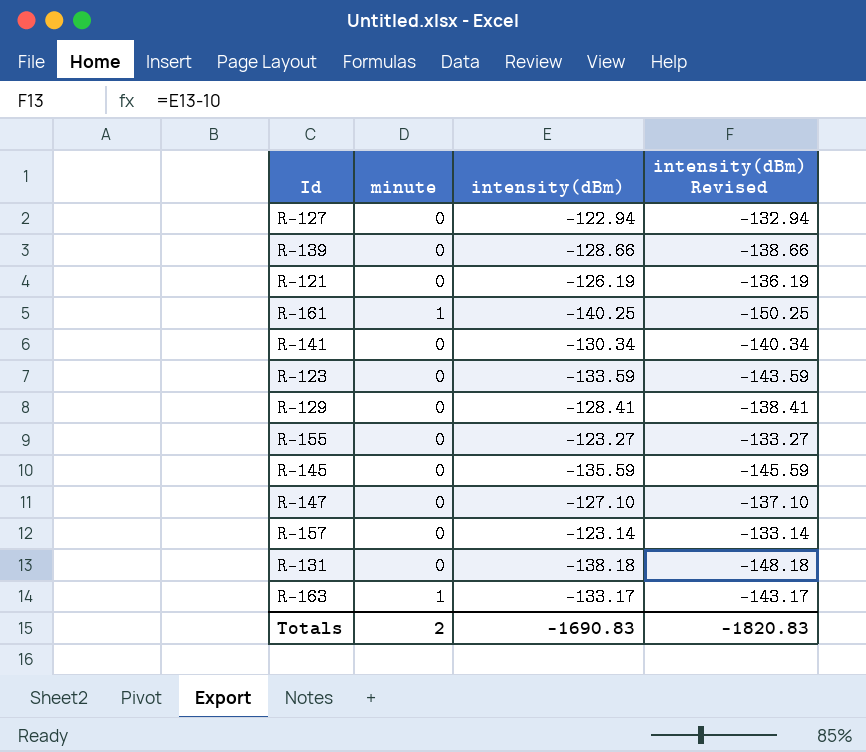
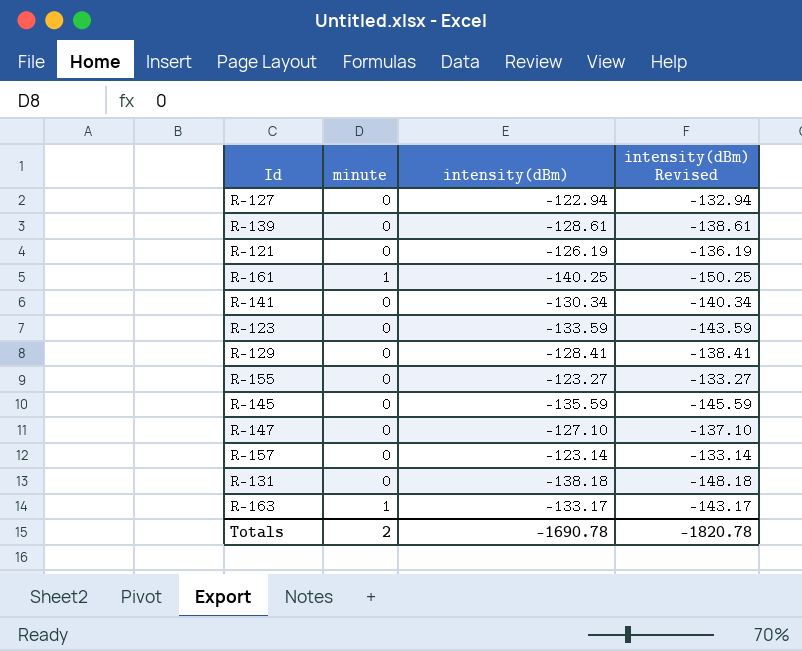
R-139 | intensity(dBm): -128.66 -> -128.61
R-139 | intensity(dBm) Revised: -138.66 -> -138.61
Totals | intensity(dBm): -1690.83 -> -1690.78
Totals | intensity(dBm) Revised: -1820.83 -> -1820.78

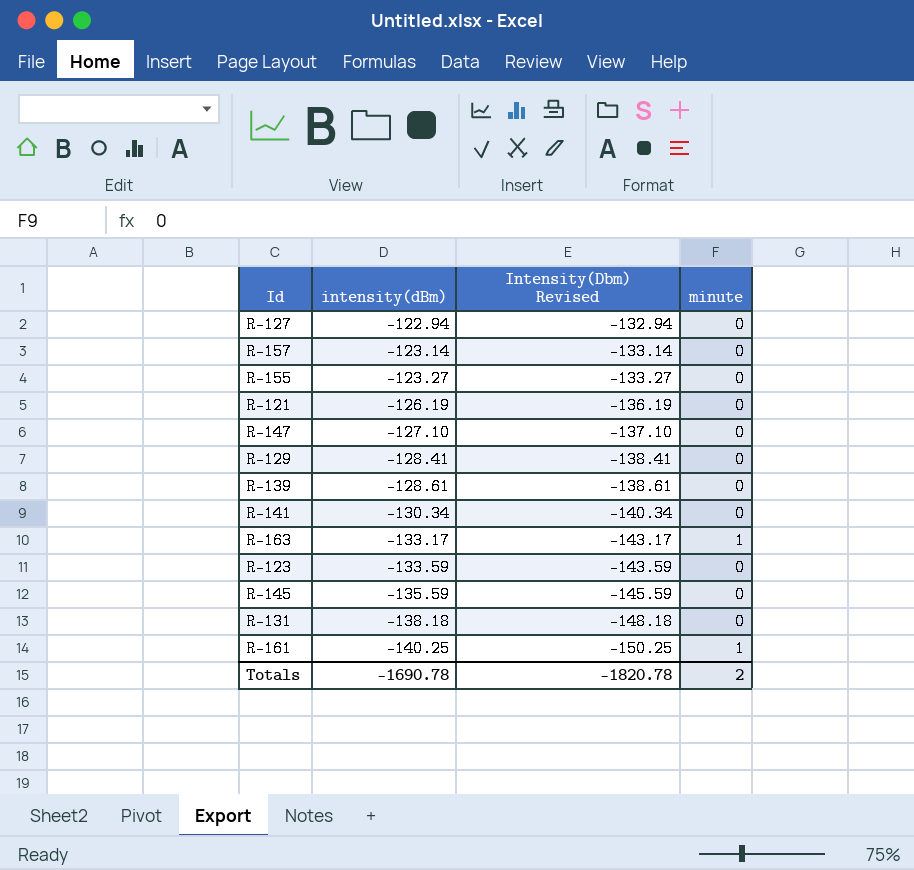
row order: none -> intensity(dBm) descending
column name: intensity(dBm) Revised -> Intensity(Dbm) Revised
column minute | position: 2 -> 4

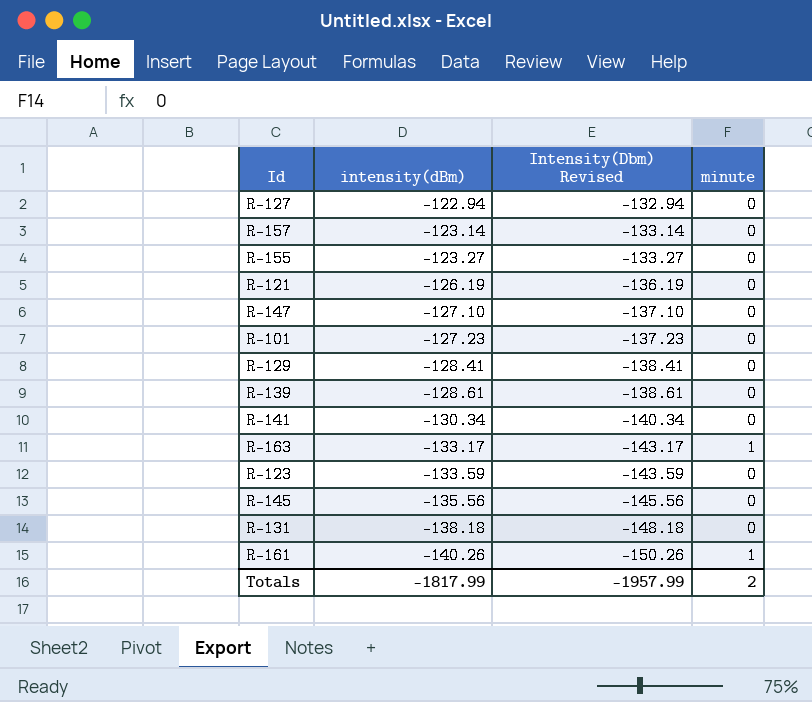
row R-101: none -> -127.23 | -137.23 | 0
R-145 | intensity(dBm): -135.59 -> -135.56
R-145 | Intensity(Dbm) Revised: -145.59 -> -145.56
R-161 | intensity(dBm): -140.25 -> -140.26
R-161 | Intensity(Dbm) Revised: -150.25 -> -150.26
Totals | intensity(dBm): -1690.78 -> -1817.99
Totals | Intensity(Dbm) Revised: -1820.78 -> -1957.99

